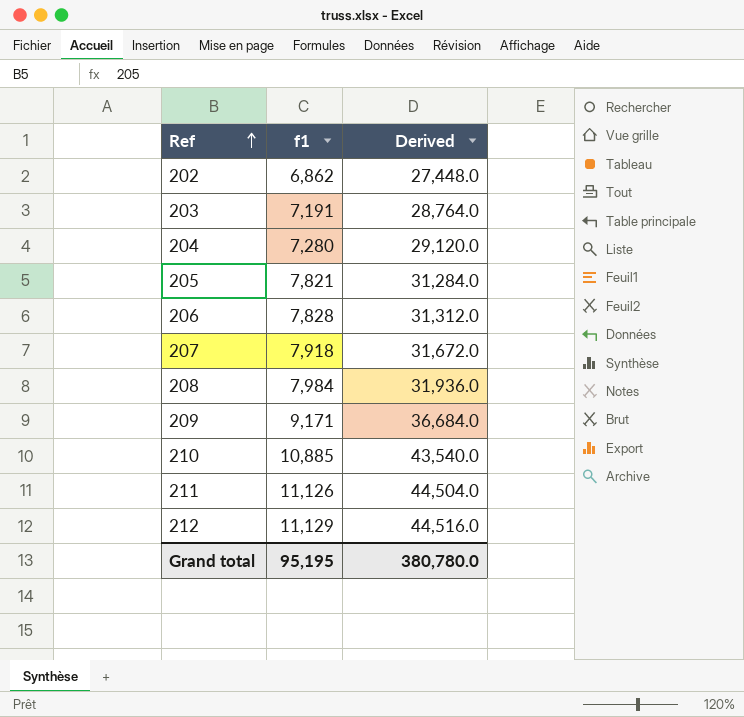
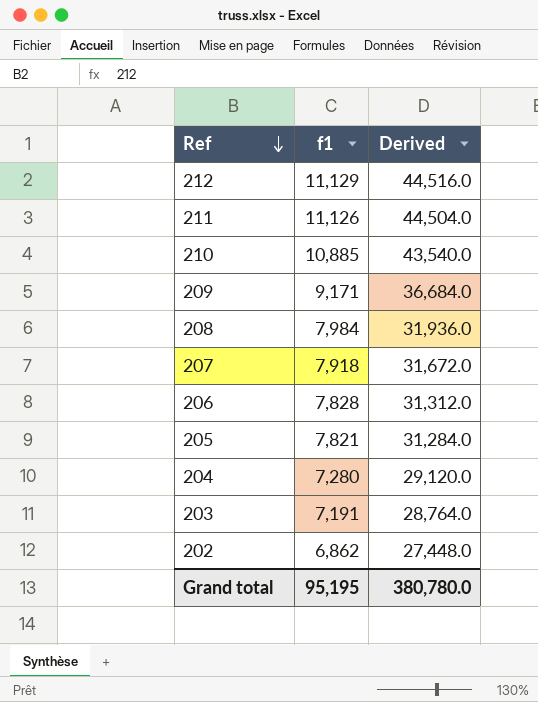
row order: Ref ascending -> Ref descending

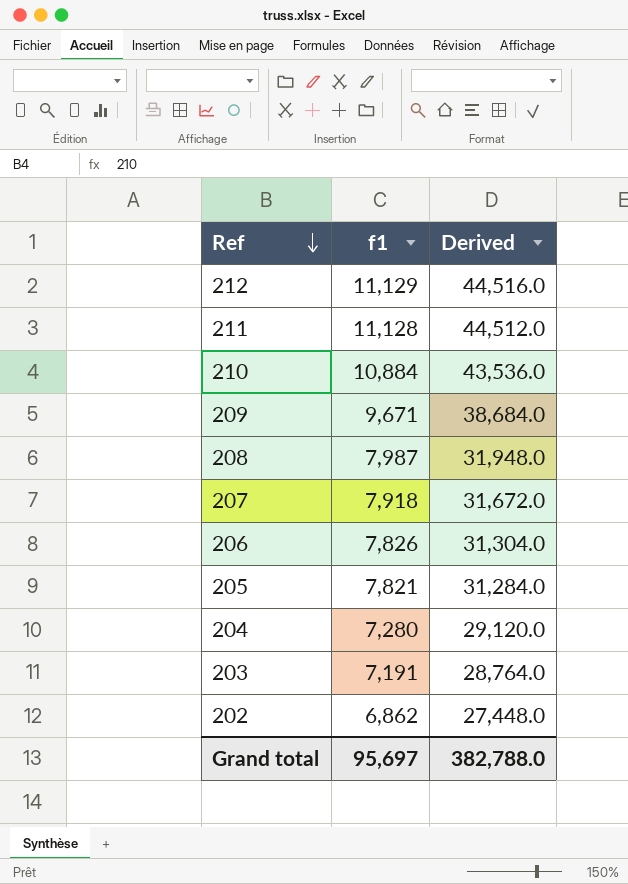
211 | f1: 11,126 -> 11,128
211 | Derived: 44,504.0 -> 44,512.0
210 | f1: 10,885 -> 10,884
210 | Derived: 43,540.0 -> 43,536.0
209 | f1: 9,171 -> 9,671
209 | Derived: 36,684.0 -> 38,684.0
208 | f1: 7,984 -> 7,987
208 | Derived: 31,936.0 -> 31,948.0
206 | f1: 7,828 -> 7,826
206 | Derived: 31,312.0 -> 31,304.0
Grand total | f1: 95,195 -> 95,697
Grand total | Derived: 380,780.0 -> 382,788.0

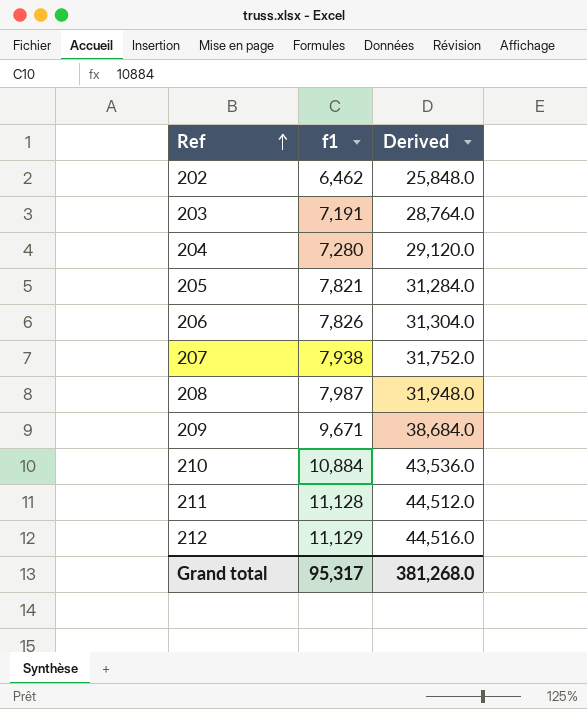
row order: Ref descending -> Ref ascending
202 | f1: 6,862 -> 6,462
202 | Derived: 27,448.0 -> 25,848.0
207 | f1: 7,918 -> 7,938
207 | Derived: 31,672.0 -> 31,752.0
Grand total | f1: 95,697 -> 95,317
Grand total | Derived: 382,788.0 -> 381,268.0

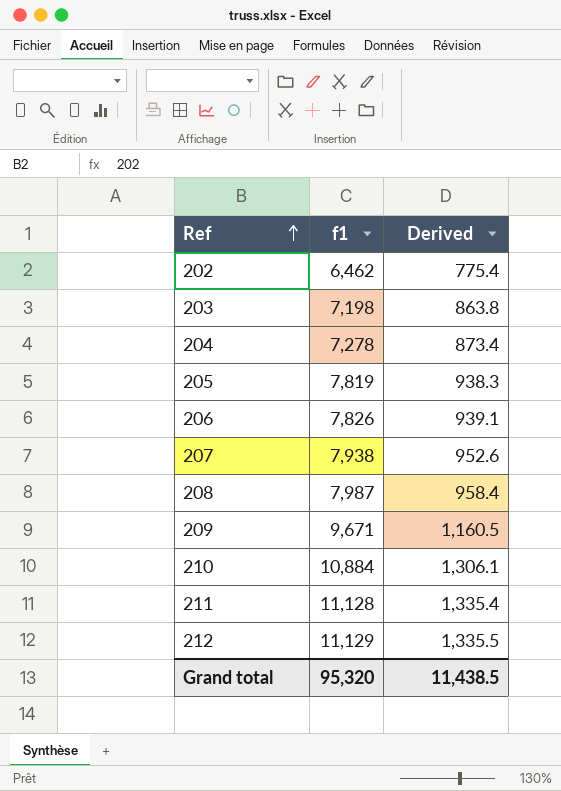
column Derived | formula: [f1] * 4 -> [f1] * 0.12
203 | f1: 7,191 -> 7,198
204 | f1: 7,280 -> 7,278
205 | f1: 7,821 -> 7,819
Grand total | f1: 95,317 -> 95,320
Grand total | Derived: 381,268.0 -> 11,438.5

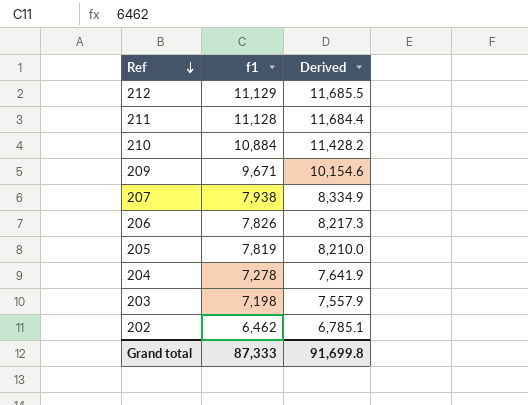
row order: Ref ascending -> Ref descending
column Derived | formula: [f1] * 0.12 -> [f1] * 1.05
row 208: 7,987 | 958.4 -> none
Grand total | f1: 95,320 -> 87,333
Grand total | Derived: 11,438.5 -> 91,699.8

